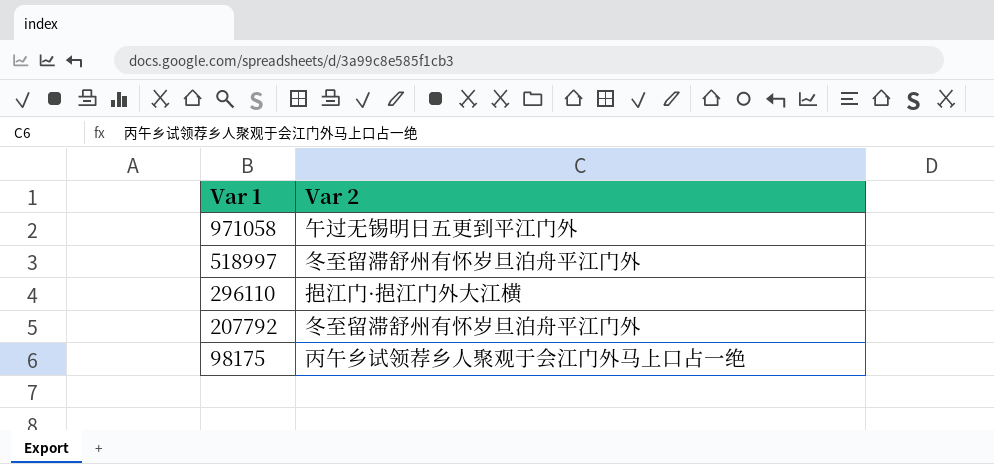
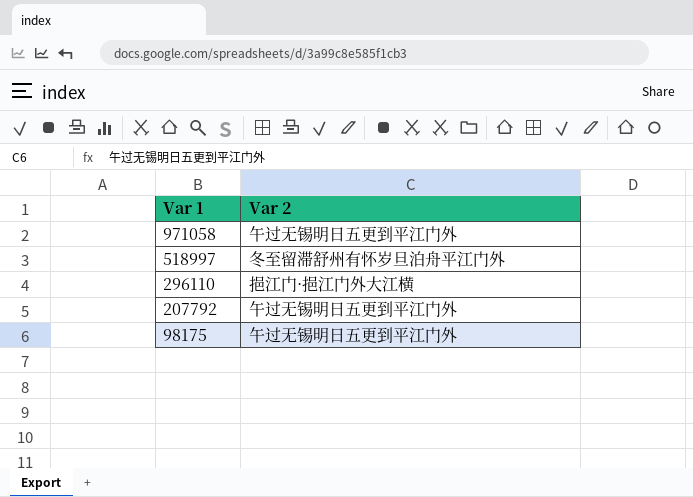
207792 | Var 2: 冬至留滞舒州有怀岁旦泊舟平江门外 -> 午过无锡明日五更到平江门外
98175 | Var 2: 丙午乡试领荐乡人聚观于会江门外马上口占一绝 -> 午过无锡明日五更到平江门外

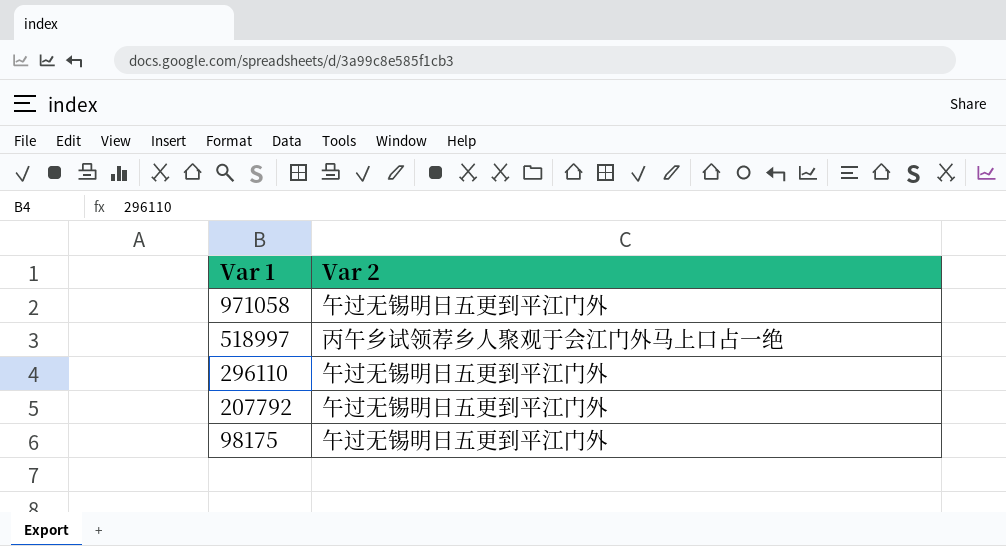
518997 | Var 2: 冬至留滞舒州有怀岁旦泊舟平江门外 -> 丙午乡试领荐乡人聚观于会江门外马上口占一绝
296110 | Var 2: 挹江门·挹江门外大江横 -> 午过无锡明日五更到平江门外

